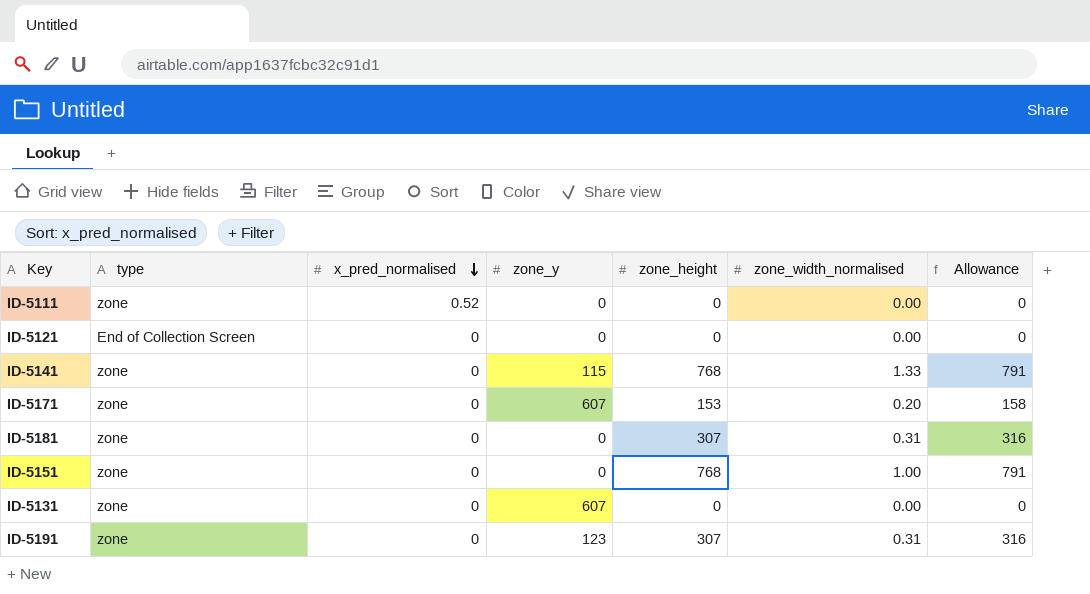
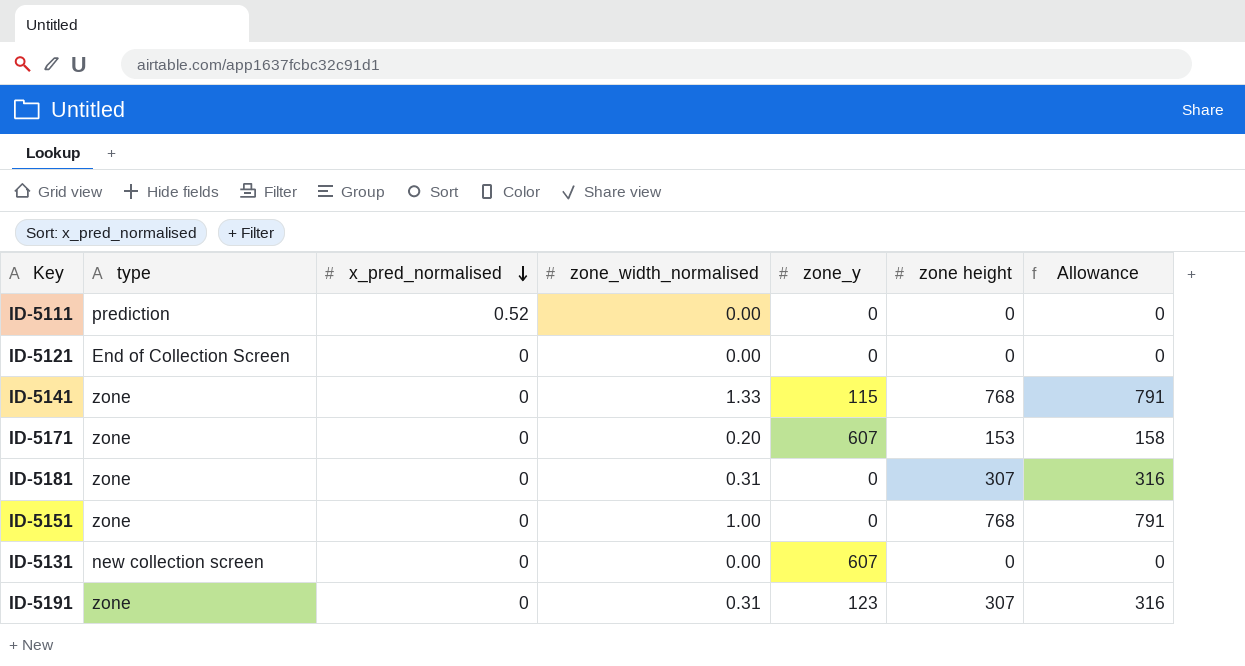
column zone_width_normalised | position: 6 -> 4
column name: zone_height -> zone height
ID-5111 | type: zone -> prediction
ID-5131 | type: zone -> new collection screen

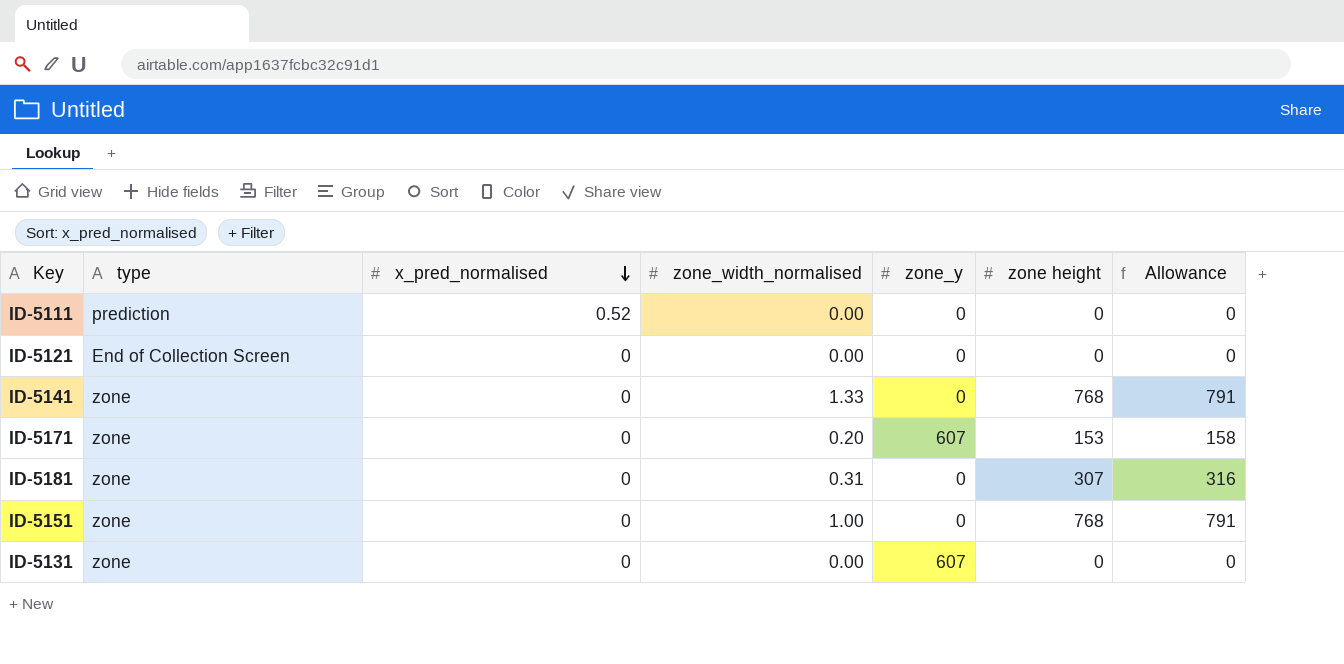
row ID-5191: zone | 0 | 0.31 | 123 | 307 | 316 -> none
ID-5141 | zone_y: 115 -> 0
ID-5131 | type: new collection screen -> zone

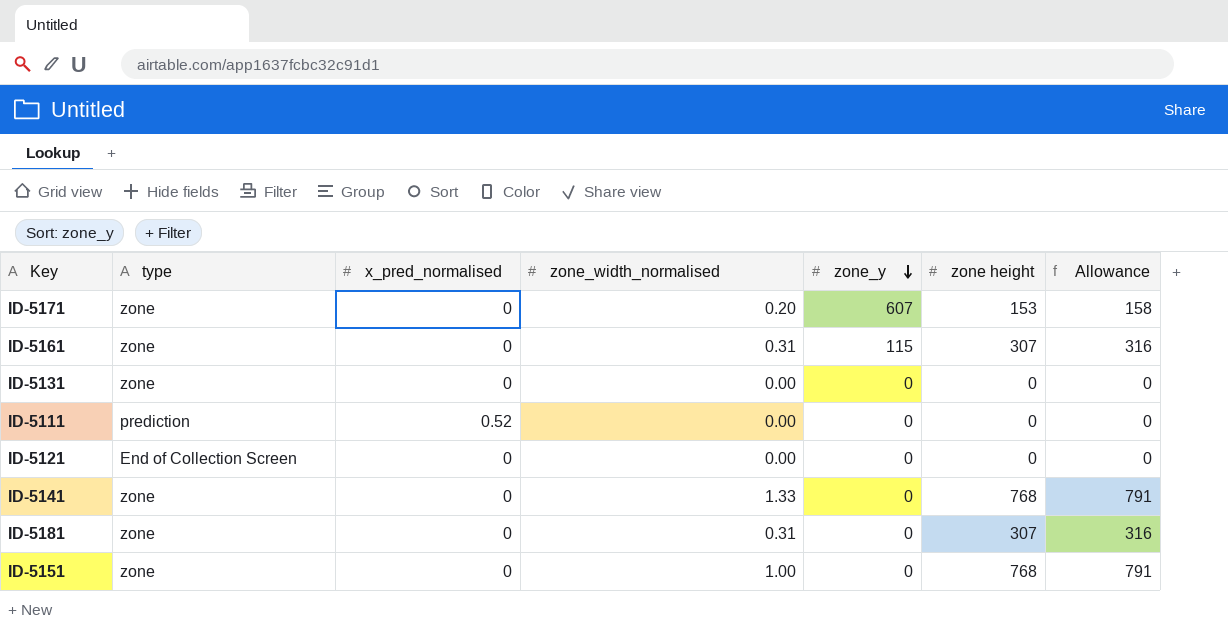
row order: x_pred_normalised descending -> zone_y descending
row ID-5161: none -> zone | 0 | 0.31 | 115 | 307 | 316
ID-5131 | zone_y: 607 -> 0

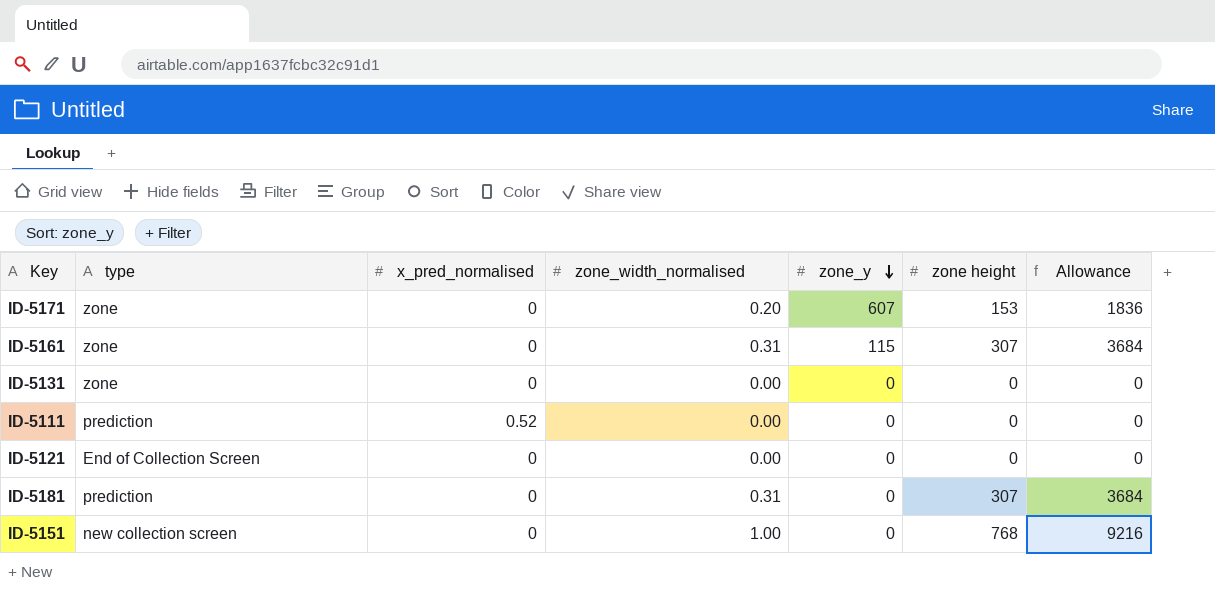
column Allowance | formula: [zone height] * 1.03 -> [zone height] * 12
row ID-5141: zone | 0 | 1.33 | 0 | 768 | 791 -> none
ID-5181 | type: zone -> prediction
ID-5151 | type: zone -> new collection screen

